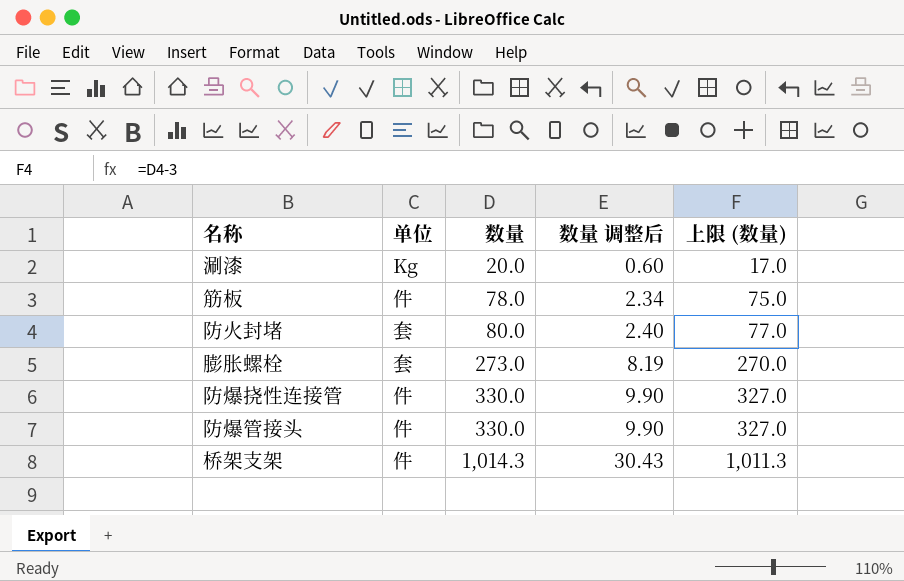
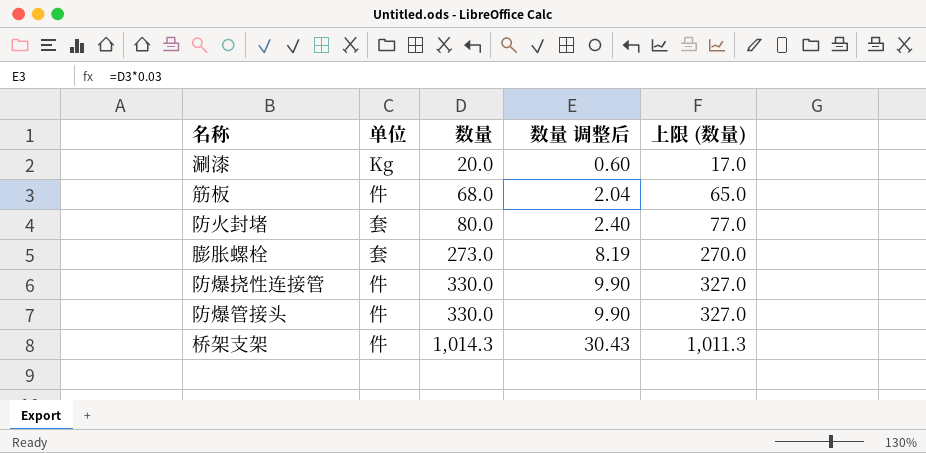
筋板 | 数量: 78.0 -> 68.0
筋板 | 数量 调整后: 2.34 -> 2.04
筋板 | 上限 (数量): 75.0 -> 65.0

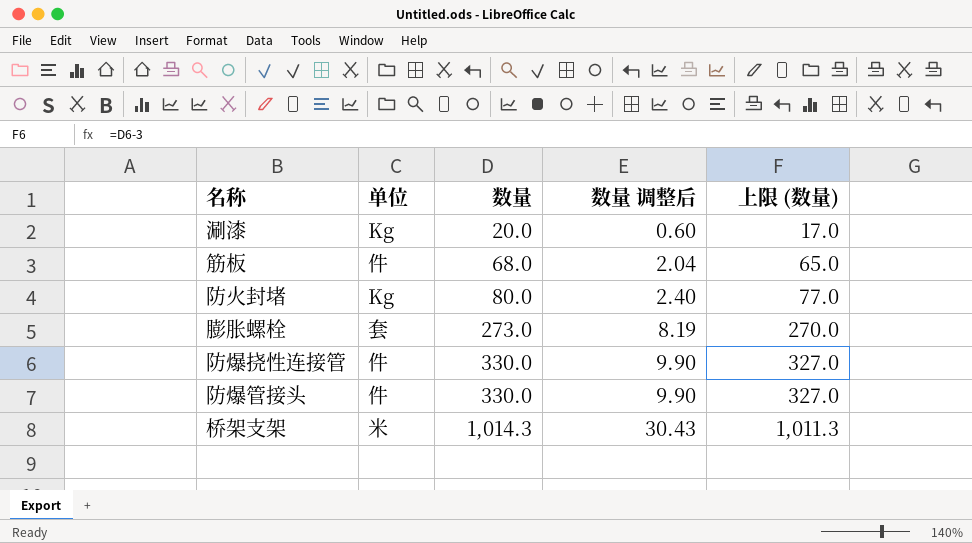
防火封堵 | 单位: 套 -> Kg
桥架支架 | 单位: 件 -> 米

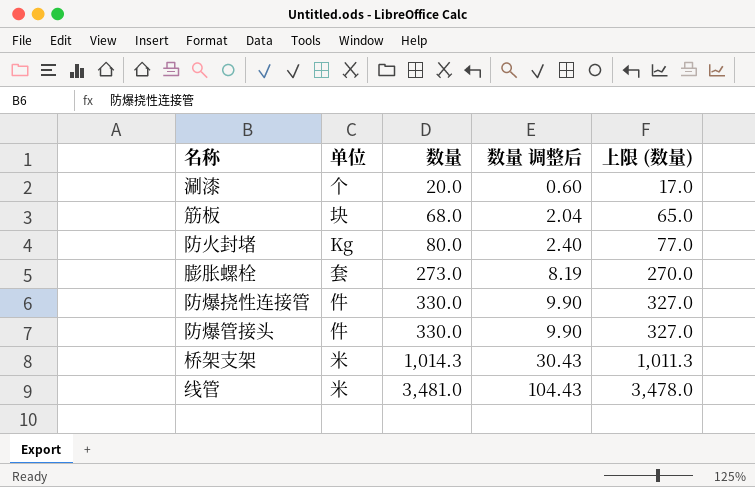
涮漆 | 单位: Kg -> 个
筋板 | 单位: 件 -> 块
row 线管: none -> 米 | 3,481.0 | 104.43 | 3,478.0

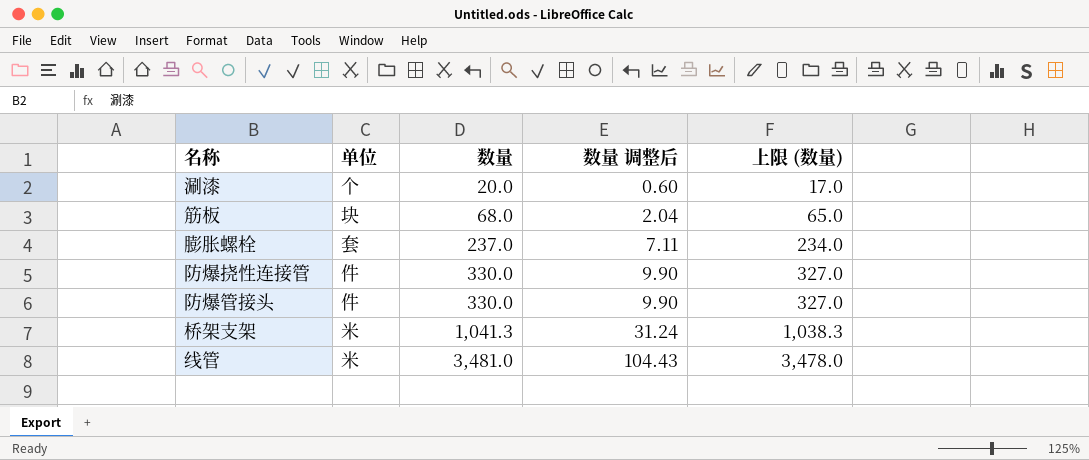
row 防火封堵: Kg | 80.0 | 2.40 | 77.0 -> none
膨胀螺栓 | 数量: 273.0 -> 237.0
膨胀螺栓 | 数量 调整后: 8.19 -> 7.11
膨胀螺栓 | 上限 (数量): 270.0 -> 234.0
桥架支架 | 数量: 1,014.3 -> 1,041.3
桥架支架 | 数量 调整后: 30.43 -> 31.24
桥架支架 | 上限 (数量): 1,011.3 -> 1,038.3

